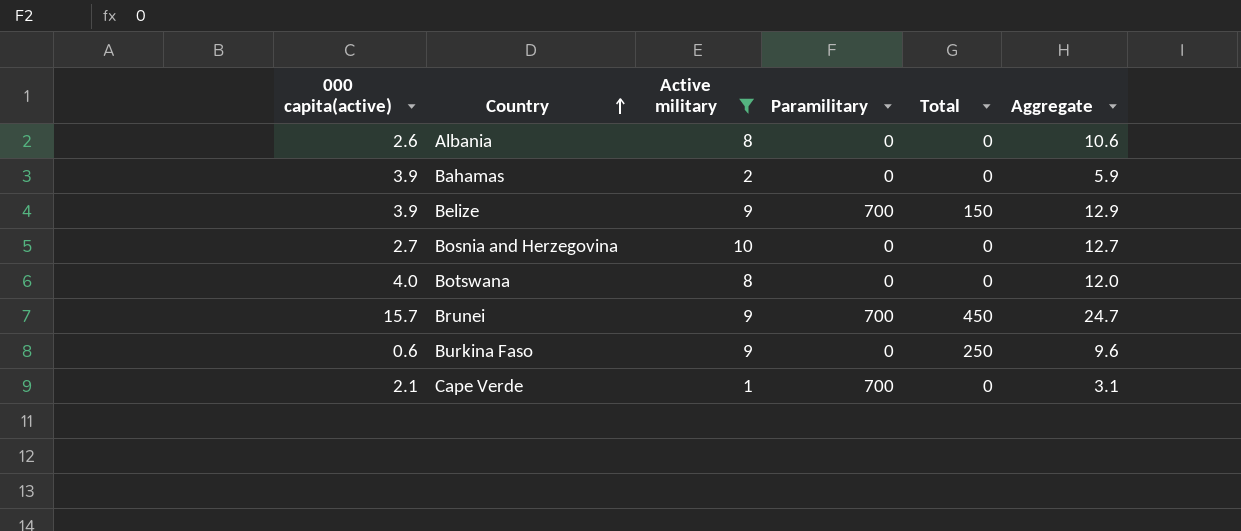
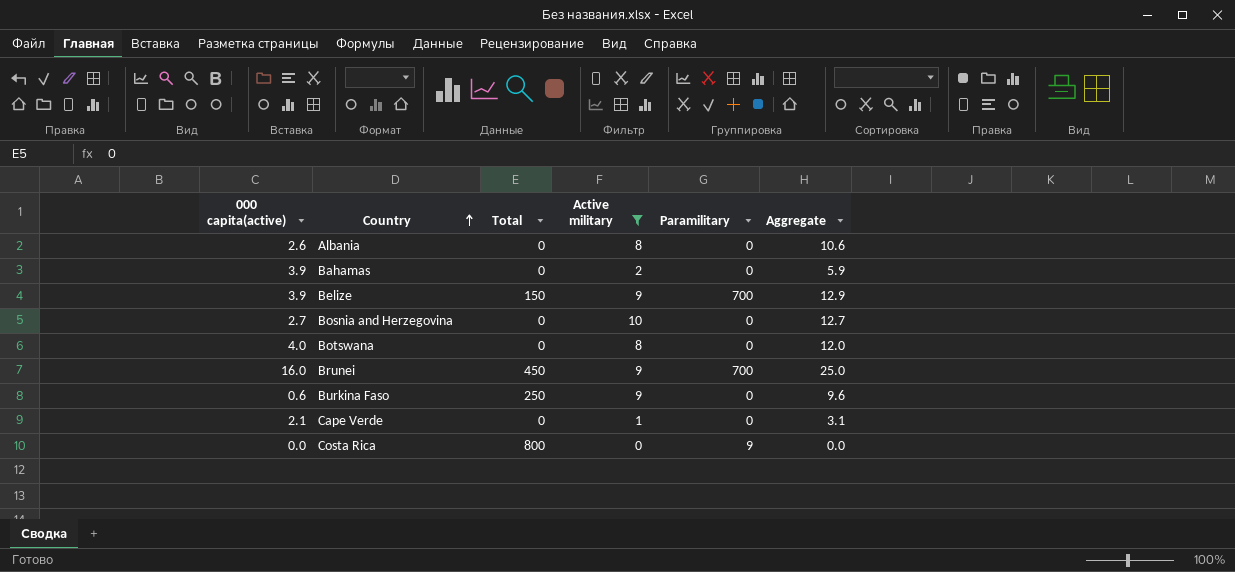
column Total | position: 5 -> 3
Brunei | 000 capita(active): 15.7 -> 16.0
Brunei | Aggregate: 24.7 -> 25.0
Cape Verde | Paramilitary: 700 -> 0
row Costa Rica: none -> 0.0 | 800 | 0 | 9 | 0.0

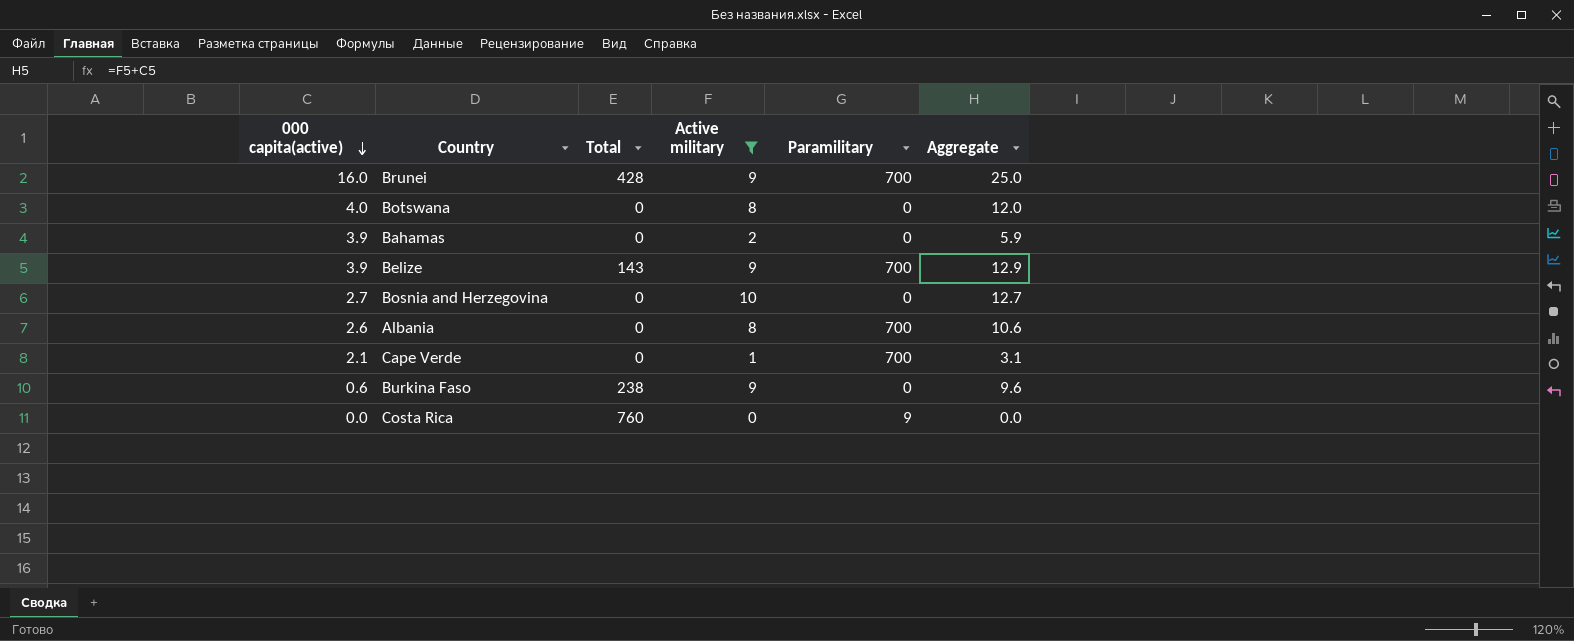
row order: Country ascending -> 000 capita(active) descending
Brunei | Total: 450 -> 428
Belize | Total: 150 -> 143
Albania | Paramilitary: 0 -> 700
Cape Verde | Paramilitary: 0 -> 700
Burkina Faso | Total: 250 -> 238
Costa Rica | Total: 800 -> 760

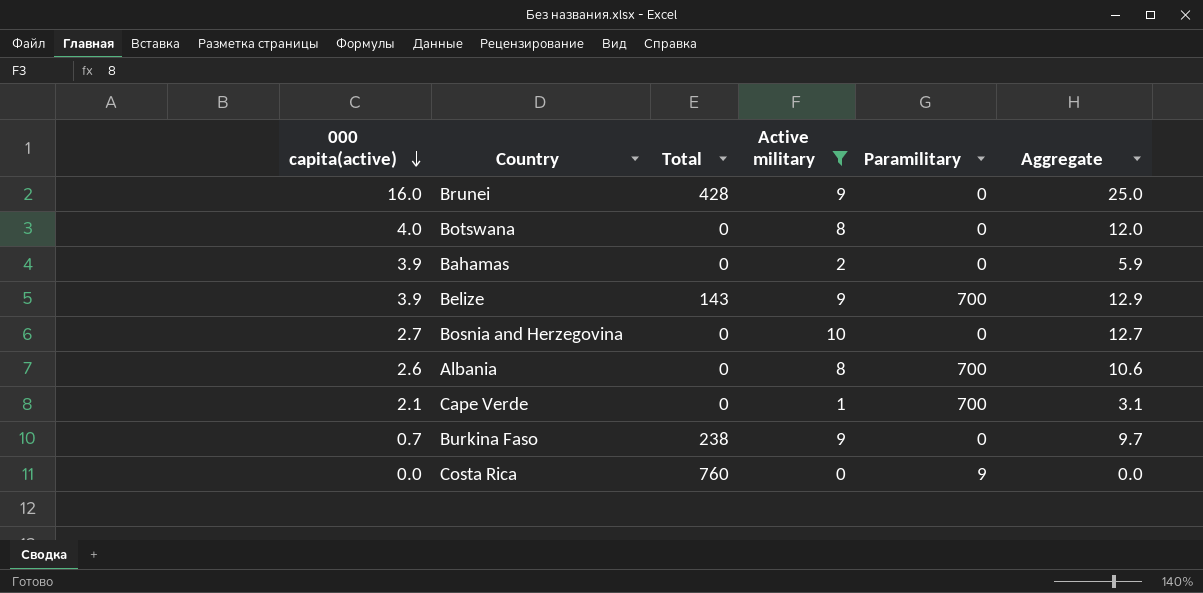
Brunei | Paramilitary: 700 -> 0
Burkina Faso | 000 capita(active): 0.6 -> 0.7
Burkina Faso | Aggregate: 9.6 -> 9.7

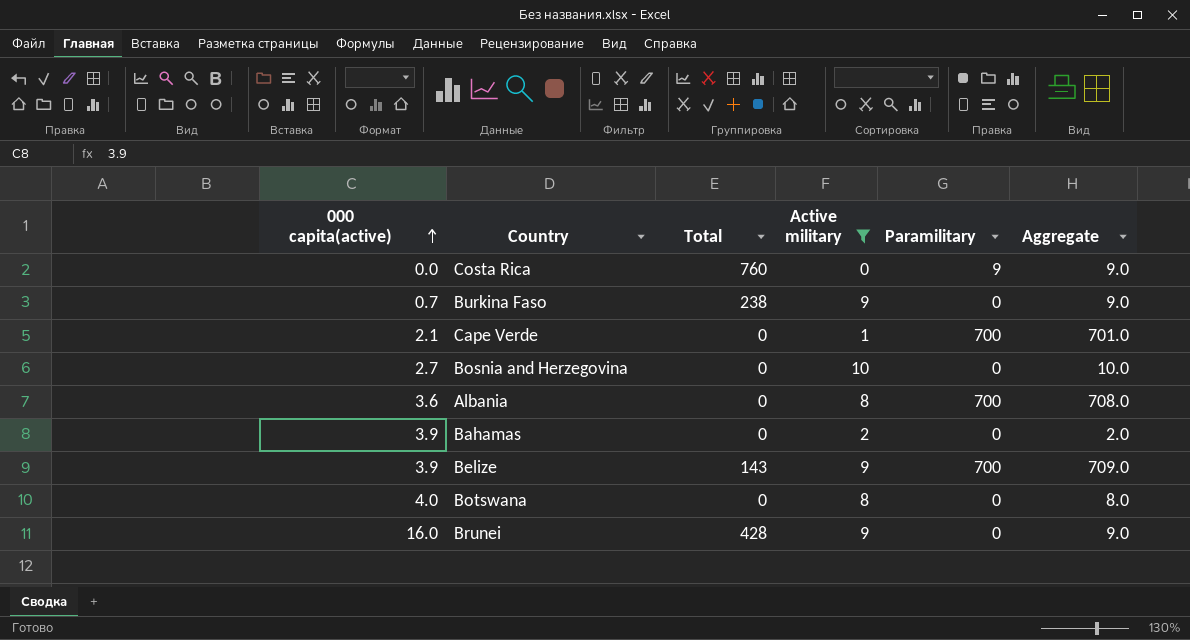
row order: 000 capita(active) descending -> 000 capita(active) ascending
column Aggregate | formula: [000 capita(active)] + [Active military] -> [Active military] + [Paramilitary]
Albania | 000 capita(active): 2.6 -> 3.6

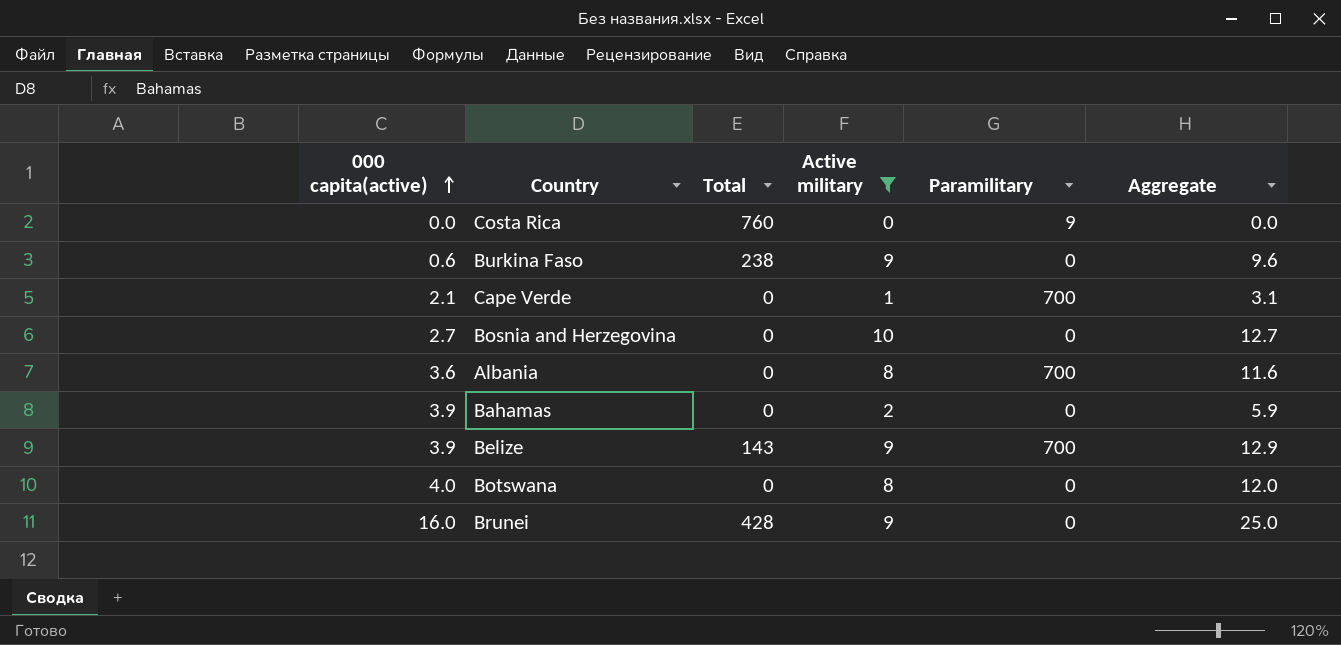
column Aggregate | formula: [Active military] + [Paramilitary] -> [000 capita(active)] + [Active military]
Burkina Faso | 000 capita(active): 0.7 -> 0.6

